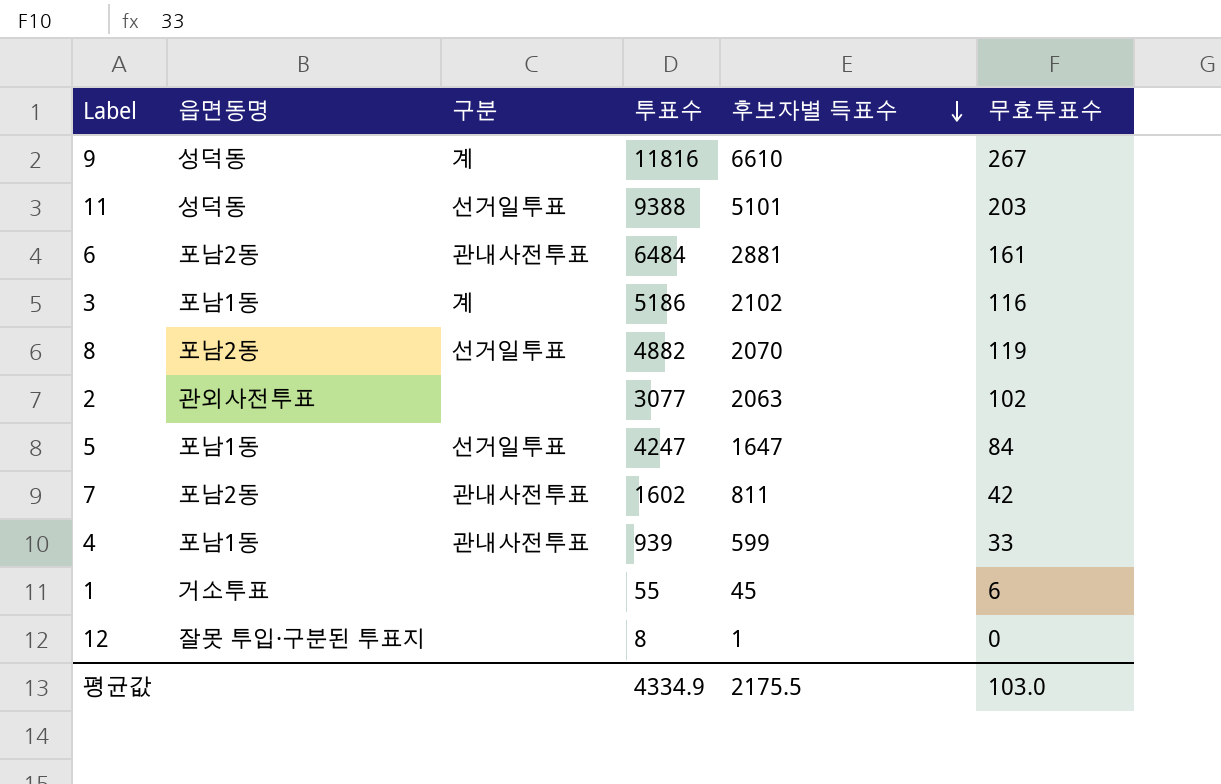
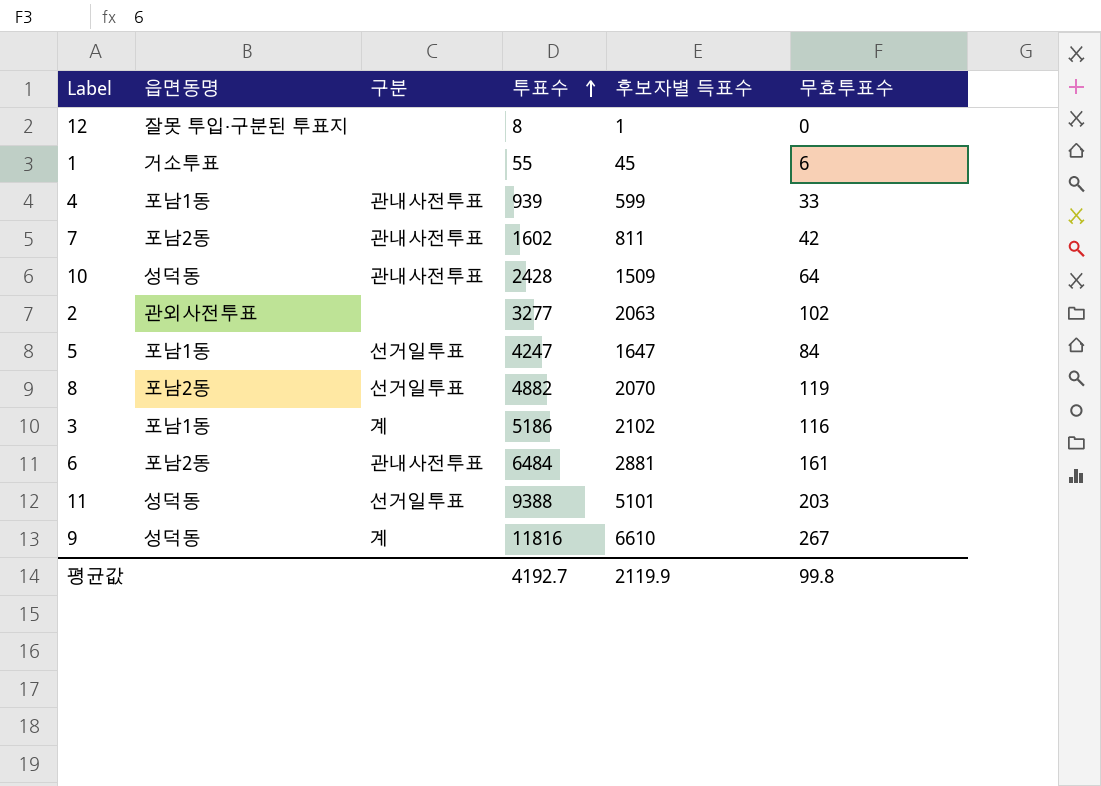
row order: 후보자별 득표수 descending -> 투표수 ascending
row 10: none -> 성덕동 | 관내사전투표 | 2428 | 1509 | 64
2 | 투표수: 3077 -> 3277
평균값 | 투표수: 4334.9 -> 4192.7
평균값 | 후보자별 득표수: 2175.5 -> 2119.9
평균값 | 무효투표수: 103.0 -> 99.8

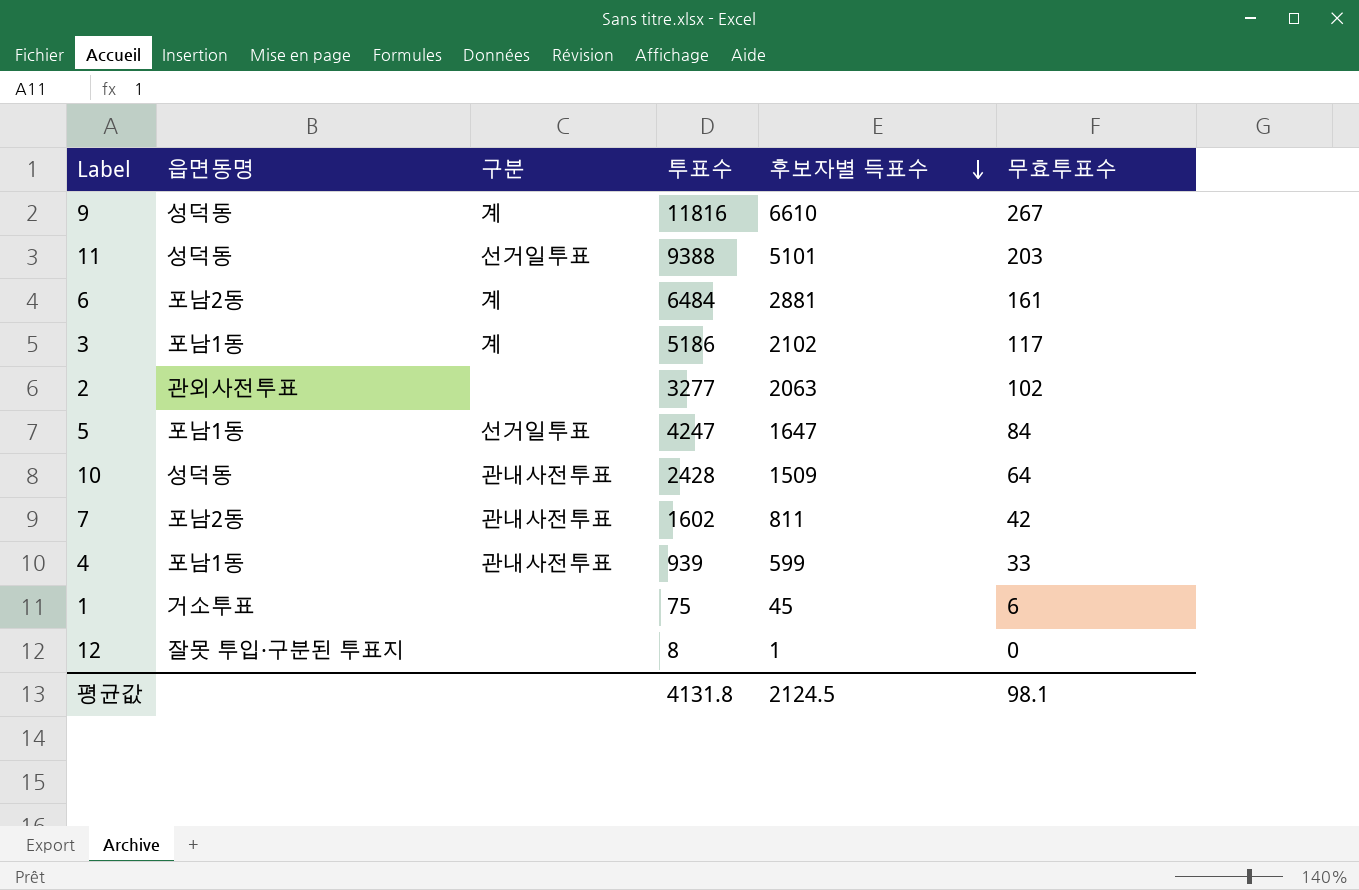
row order: 투표수 ascending -> 후보자별 득표수 descending
row 8: 포남2동 | 선거일투표 | 4882 | 2070 | 119 -> none
6 | 구분: 관내사전투표 -> 계
3 | 무효투표수: 116 -> 117
1 | 투표수: 55 -> 75
평균값 | 투표수: 4192.7 -> 4131.8
평균값 | 후보자별 득표수: 2119.9 -> 2124.5
평균값 | 무효투표수: 99.8 -> 98.1

